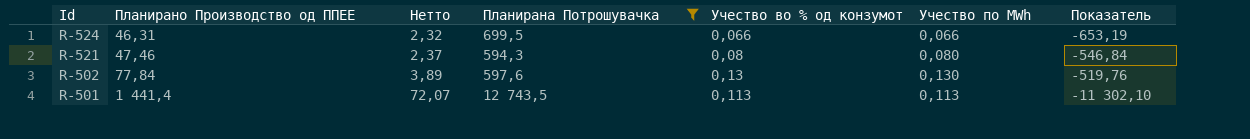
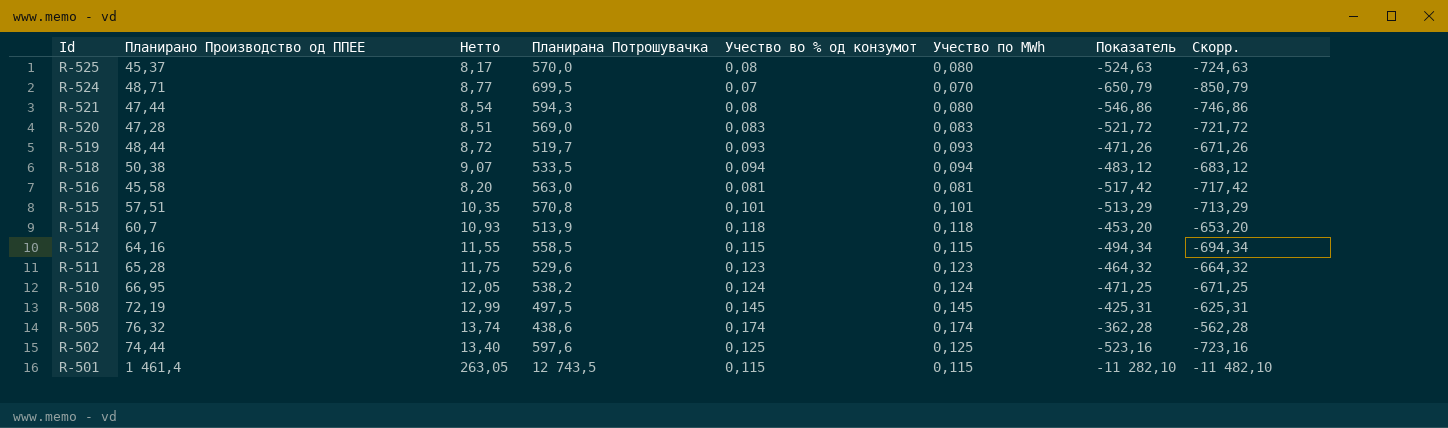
filter: Планирана Потрошувачка >= 594,3 -> none
column Нетто | formula: [Планирано Производство од ППЕЕ] * 0,05 -> [Планирано Производство од ППЕЕ] * 0,18
column Скорр. | formula: none -> [Показатель] - 200
R-524 | Планирано Производство од ППЕЕ: 46,31 -> 48,71
R-524 | Учество во % од конзумот: 0,066 -> 0,07
R-524 | Учество по MWh: 0,066 -> 0,070
R-524 | Показатель: -653,19 -> -650,79
R-521 | Планирано Производство од ППЕЕ: 47,46 -> 47,44
R-521 | Показатель: -546,84 -> -546,86
R-502 | Планирано Производство од ППЕЕ: 77,84 -> 74,44
R-502 | Учество во % од конзумот: 0,13 -> 0,125
R-502 | Учество по MWh: 0,130 -> 0,125
R-502 | Показатель: -519,76 -> -523,16
R-501 | Планирано Производство од ППЕЕ: 1 441,4 -> 1 461,4
R-501 | Учество во % од конзумот: 0,113 -> 0,115
R-501 | Учество по MWh: 0,113 -> 0,115
R-501 | Показатель: -11 302,10 -> -11 282,10

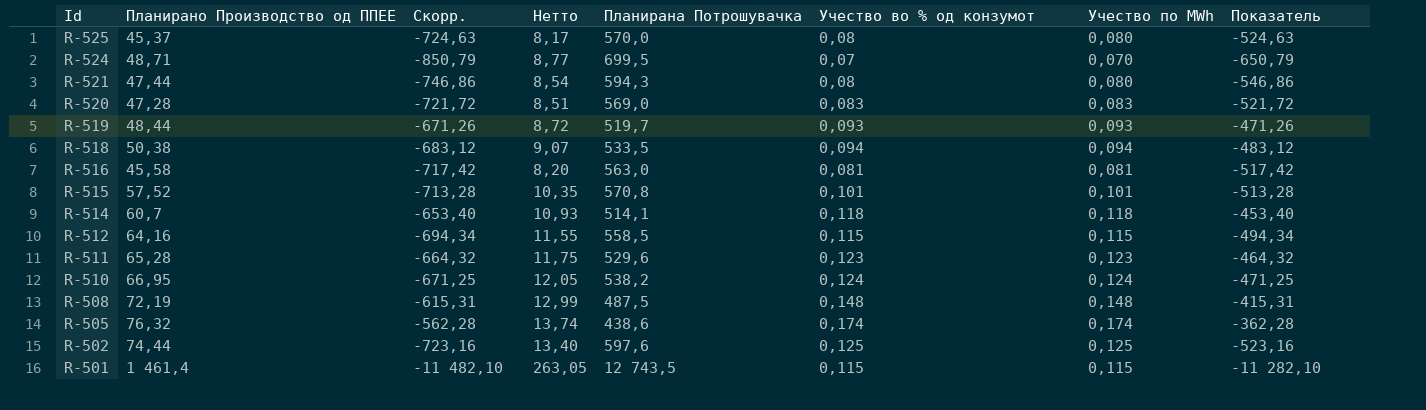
column Скорр. | position: 8 -> 3
R-515 | Планирано Производство од ППЕЕ: 57,51 -> 57,52
R-515 | Скорр.: -713,29 -> -713,28
R-515 | Показатель: -513,29 -> -513,28
R-514 | Скорр.: -653,20 -> -653,40
R-514 | Планирана Потрошувачка: 513,9 -> 514,1
R-514 | Показатель: -453,20 -> -453,40
R-508 | Скорр.: -625,31 -> -615,31
R-508 | Планирана Потрошувачка: 497,5 -> 487,5
R-508 | Учество во % од конзумот: 0,145 -> 0,148
R-508 | Учество по MWh: 0,145 -> 0,148
R-508 | Показатель: -425,31 -> -415,31

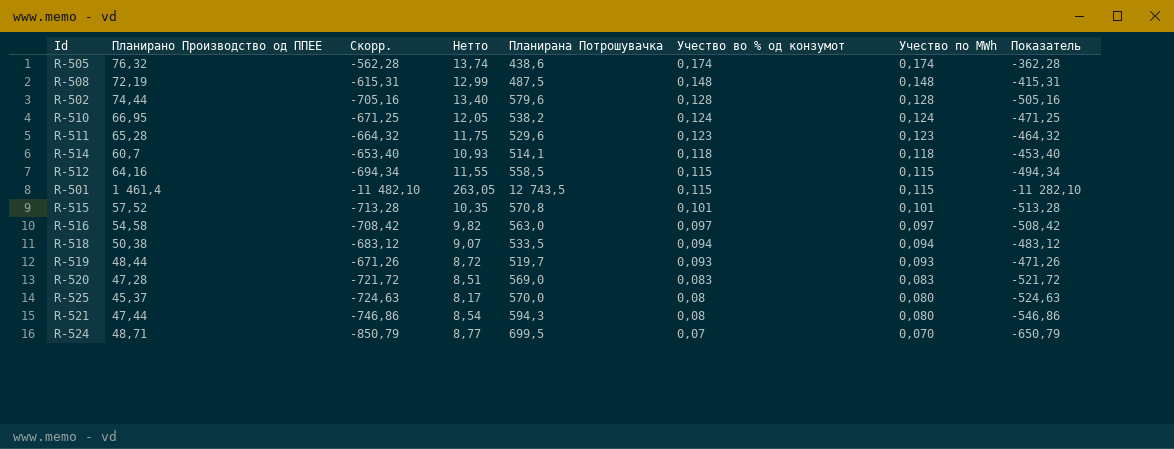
row order: Id descending -> Учество во % од конзумот descending
R-502 | Скорр.: -723,16 -> -705,16
R-502 | Планирана Потрошувачка: 597,6 -> 579,6
R-502 | Учество во % од конзумот: 0,125 -> 0,128
R-502 | Учество по MWh: 0,125 -> 0,128
R-502 | Показатель: -523,16 -> -505,16
R-516 | Планирано Производство од ППЕЕ: 45,58 -> 54,58
R-516 | Скорр.: -717,42 -> -708,42
R-516 | Нетто: 8,20 -> 9,82
R-516 | Учество во % од конзумот: 0,081 -> 0,097
R-516 | Учество по MWh: 0,081 -> 0,097
R-516 | Показатель: -517,42 -> -508,42

